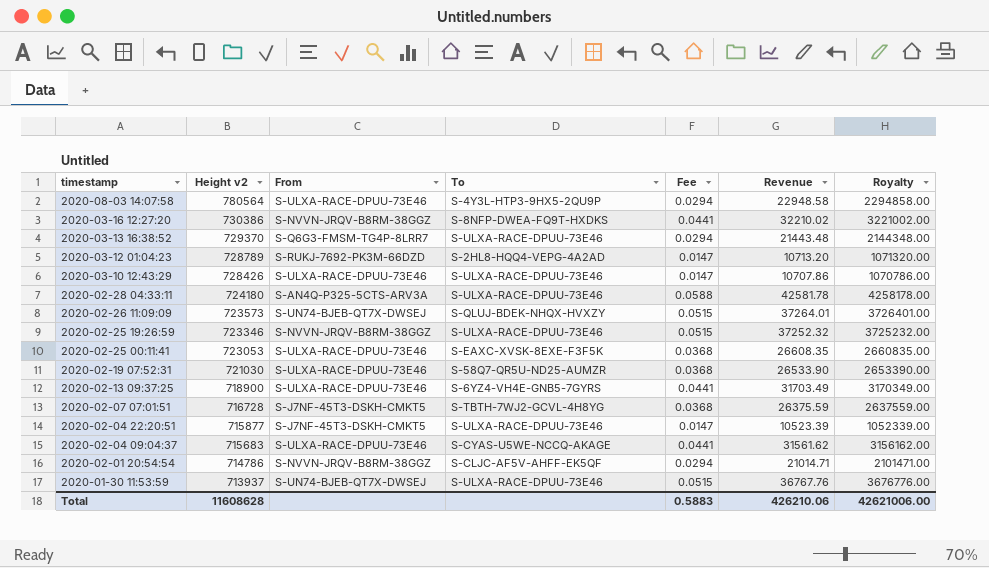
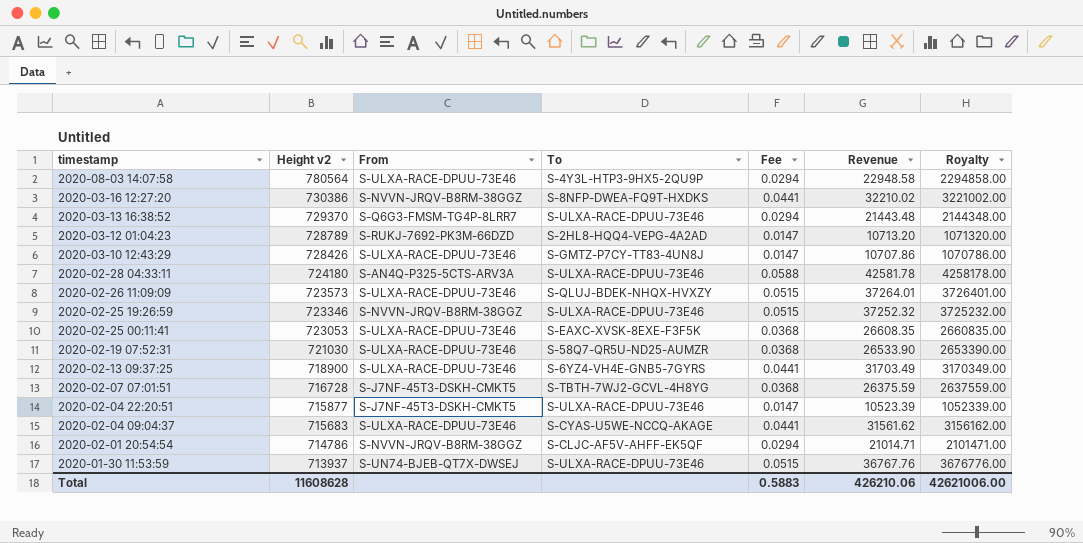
2020-03-10 12:43:29 | To: S-ULXA-RACE-DPUU-73E46 -> S-GMTZ-P7CY-TT83-4UN8J
2020-02-26 11:09:09 | From: S-UN74-BJEB-QT7X-DWSEJ -> S-ULXA-RACE-DPUU-73E46

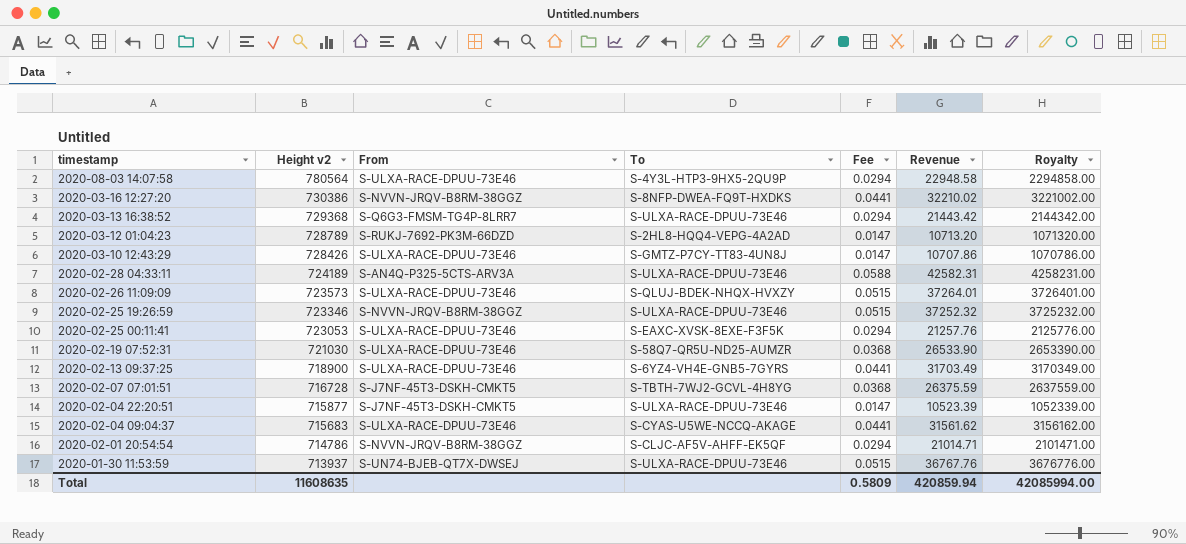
2020-03-13 16:38:52 | Height v2: 729370 -> 729368
2020-03-13 16:38:52 | Revenue: 21443.48 -> 21443.42
2020-03-13 16:38:52 | Royalty: 2144348.00 -> 2144342.00
2020-02-28 04:33:11 | Height v2: 724180 -> 724189
2020-02-28 04:33:11 | Revenue: 42581.78 -> 42582.31
2020-02-28 04:33:11 | Royalty: 4258178.00 -> 4258231.00
2020-02-25 00:11:41 | Fee: 0.0368 -> 0.0294
2020-02-25 00:11:41 | Revenue: 26608.35 -> 21257.76
2020-02-25 00:11:41 | Royalty: 2660835.00 -> 2125776.00
Total | Height v2: 11608628 -> 11608635
Total | Fee: 0.5883 -> 0.5809
Total | Revenue: 426210.06 -> 420859.94
Total | Royalty: 42621006.00 -> 42085994.00

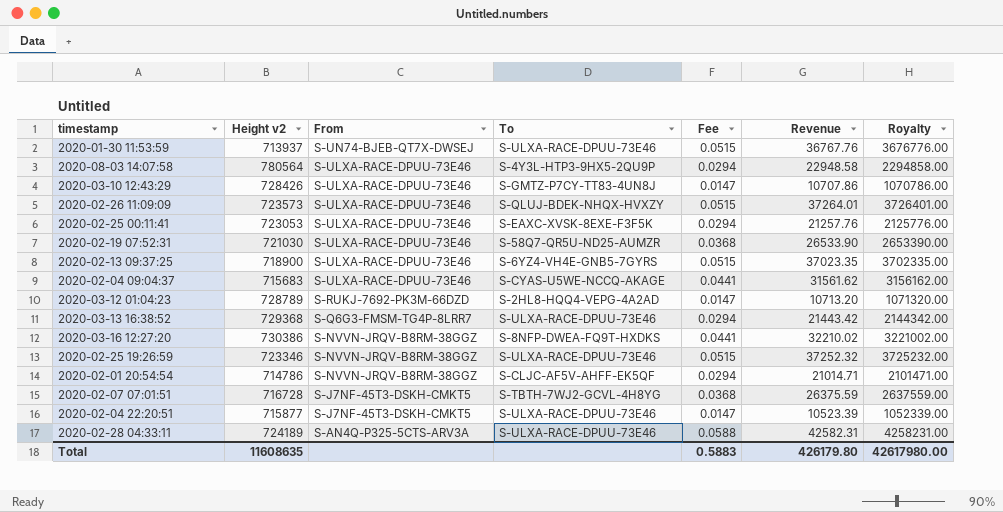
row order: timestamp descending -> From descending
2020-02-13 09:37:25 | Fee: 0.0441 -> 0.0515
2020-02-13 09:37:25 | Revenue: 31703.49 -> 37023.35
2020-02-13 09:37:25 | Royalty: 3170349.00 -> 3702335.00
Total | Fee: 0.5809 -> 0.5883
Total | Revenue: 420859.94 -> 426179.80
Total | Royalty: 42085994.00 -> 42617980.00

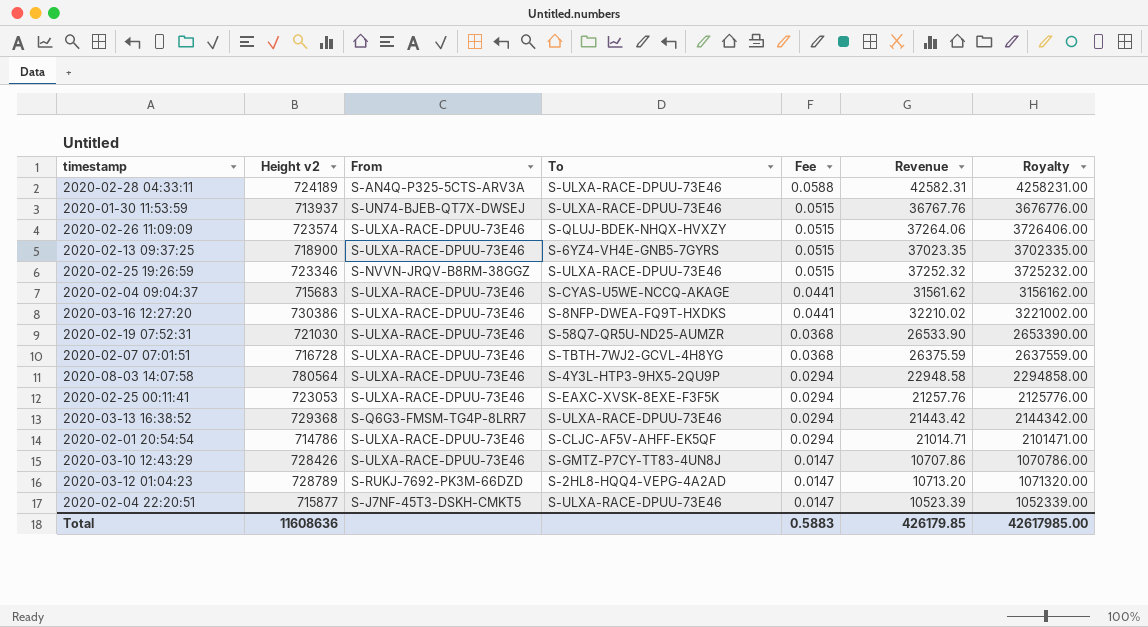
row order: From descending -> Fee descending
2020-02-26 11:09:09 | Height v2: 723573 -> 723574
2020-02-26 11:09:09 | Revenue: 37264.01 -> 37264.06
2020-02-26 11:09:09 | Royalty: 3726401.00 -> 3726406.00
2020-03-16 12:27:20 | From: S-NVVN-JRQV-B8RM-38GGZ -> S-ULXA-RACE-DPUU-73E46
2020-02-07 07:01:51 | From: S-J7NF-45T3-DSKH-CMKT5 -> S-ULXA-RACE-DPUU-73E46
2020-02-01 20:54:54 | From: S-NVVN-JRQV-B8RM-38GGZ -> S-ULXA-RACE-DPUU-73E46
Total | Height v2: 11608635 -> 11608636
Total | Revenue: 426179.80 -> 426179.85
Total | Royalty: 42617980.00 -> 42617985.00

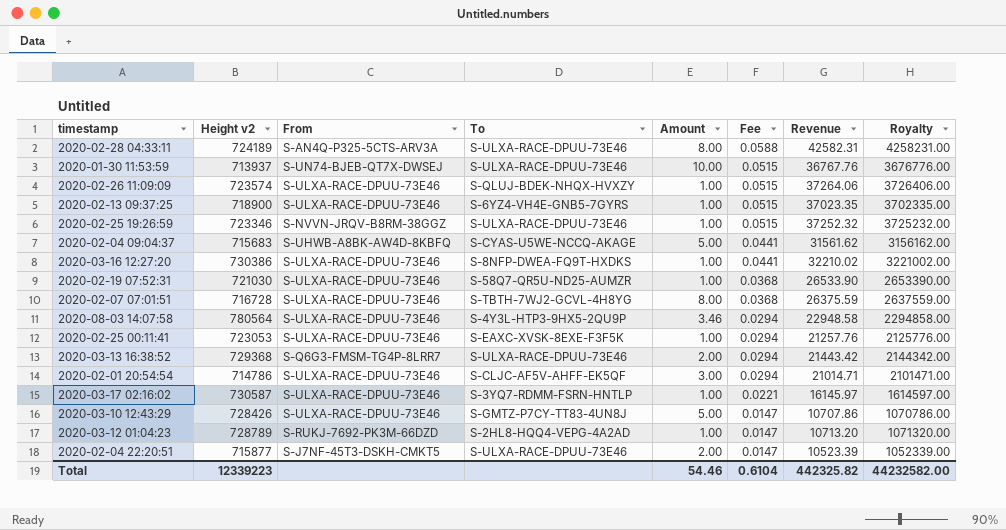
column Amount | position: none -> 5
2020-02-04 09:04:37 | From: S-ULXA-RACE-DPUU-73E46 -> S-UHWB-A8BK-AW4D-8KBFQ
row 2020-03-17 02:16:02: none -> 730587 | S-ULXA-RACE-DPUU-73E46 | S-3YQ7-RDMM-FSRN-HNTLP | 1.00 | 0.0221 | 16145.97 | 1614597.00
Total | Height v2: 11608636 -> 12339223
Total | Fee: 0.5883 -> 0.6104
Total | Revenue: 426179.85 -> 442325.82
Total | Royalty: 42617985.00 -> 44232582.00

